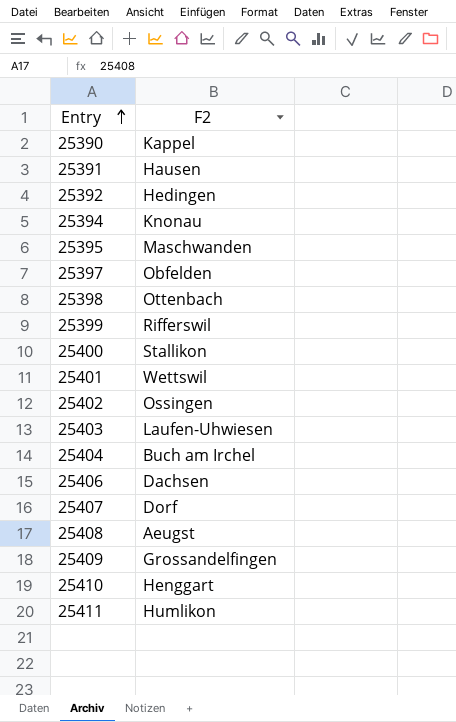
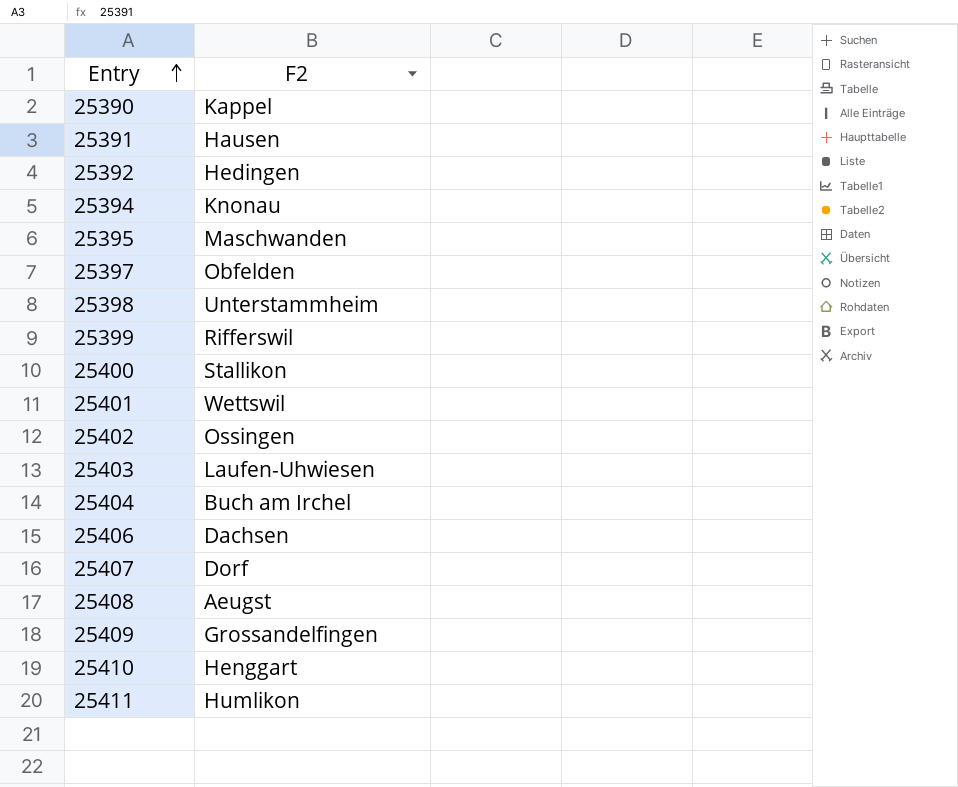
25398 | F2: Ottenbach -> Unterstammheim

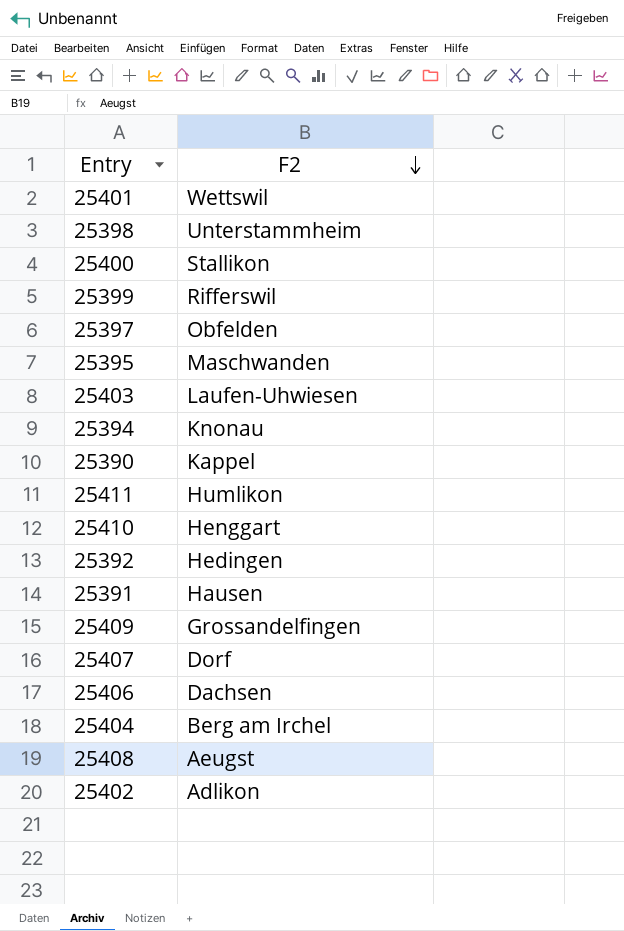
row order: Entry ascending -> F2 descending
25404 | F2: Buch am Irchel -> Berg am Irchel
25402 | F2: Ossingen -> Adlikon

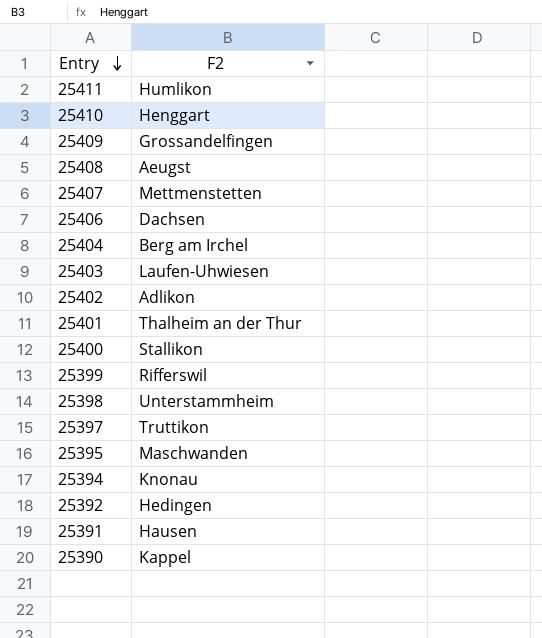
row order: F2 descending -> Entry descending
25407 | F2: Dorf -> Mettmenstetten
25401 | F2: Wettswil -> Thalheim an der Thur
25397 | F2: Obfelden -> Truttikon

